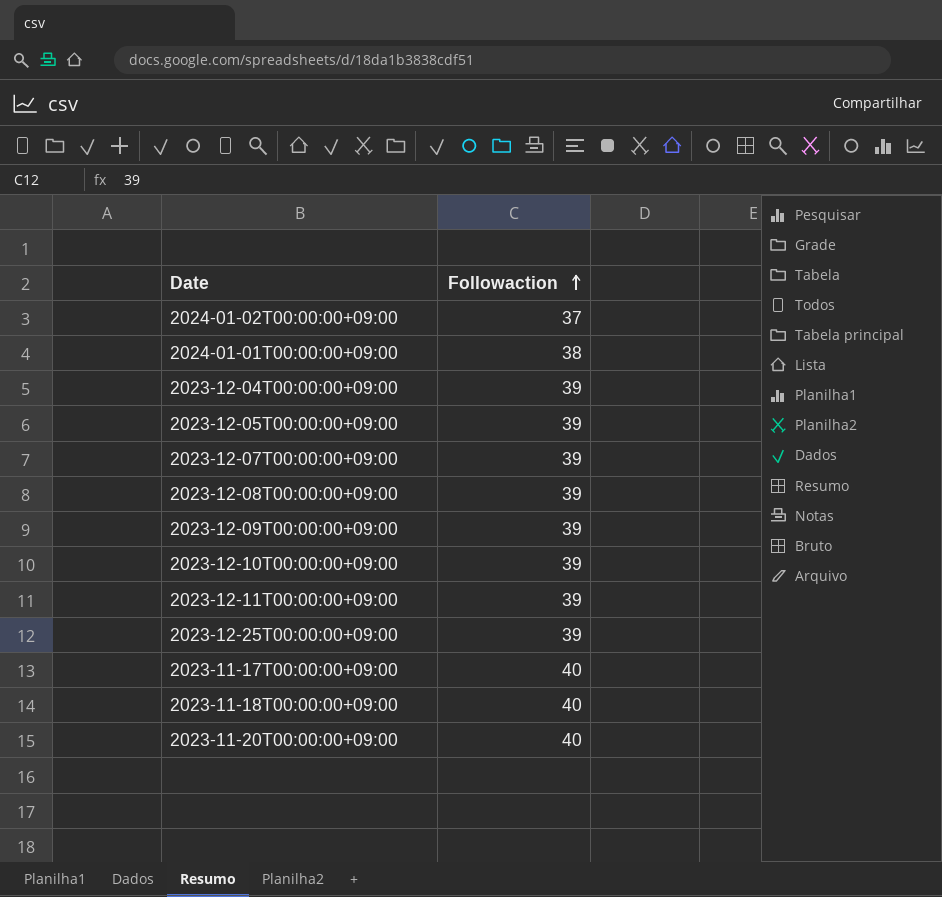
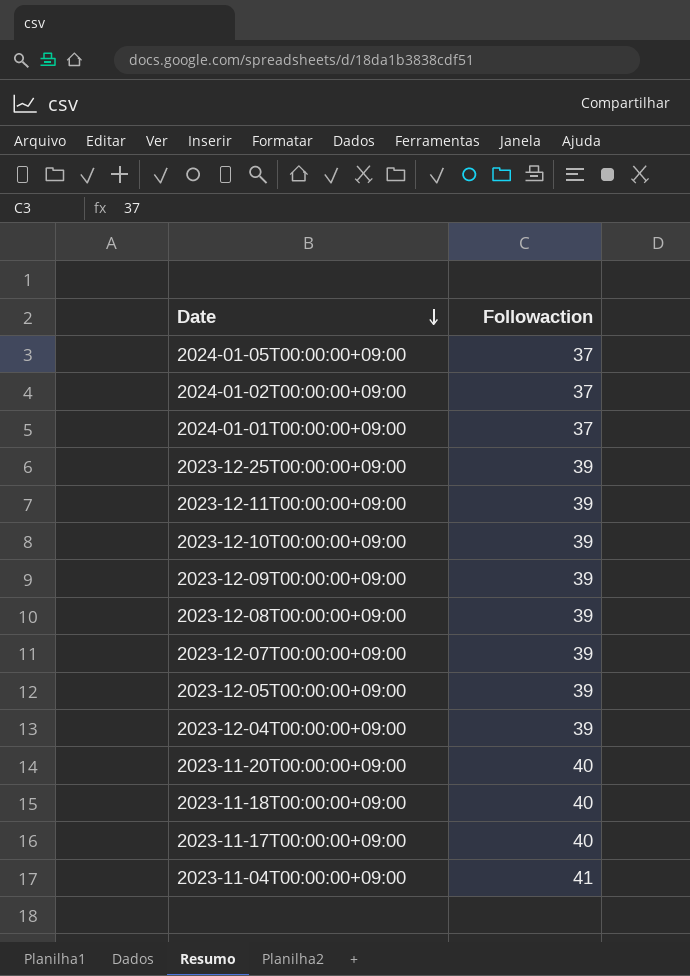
row order: Followaction ascending -> Date descending
row 2024-01-05T00:00:00+09:00: none -> 37
2024-01-01T00:00:00+09:00 | Followaction: 38 -> 37
row 2023-11-04T00:00:00+09:00: none -> 41

